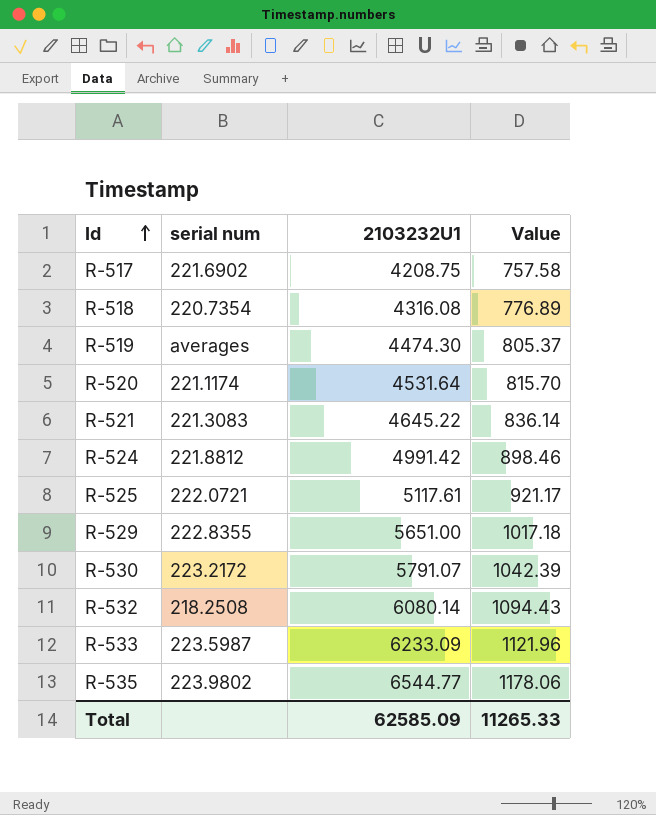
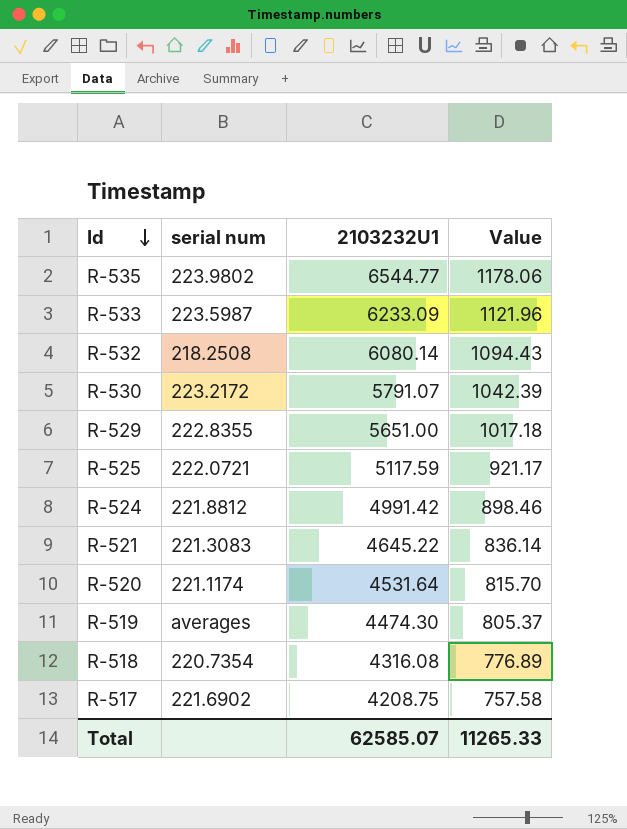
row order: Id ascending -> Id descending
R-525 | 2103232U1: 5117.61 -> 5117.59
Total | 2103232U1: 62585.09 -> 62585.07

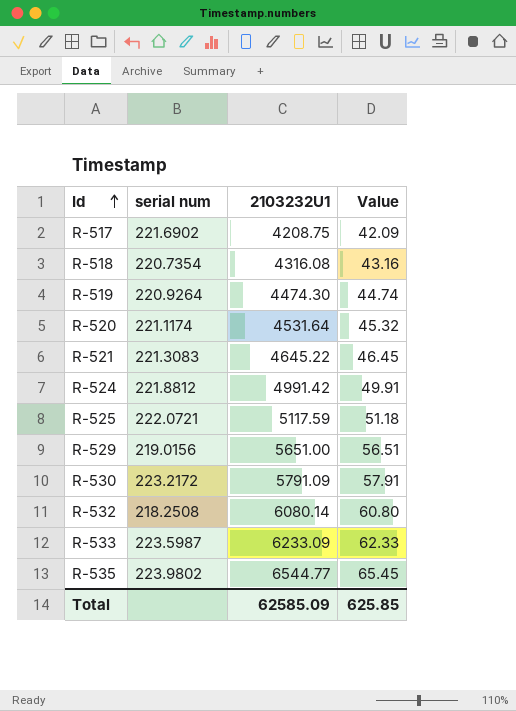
row order: Id descending -> Id ascending
column Value | formula: [2103232U1] * 0.18 -> [2103232U1] * 0.01
R-519 | serial num: averages -> 220.9264
R-529 | serial num: 222.8355 -> 219.0156
R-530 | 2103232U1: 5791.07 -> 5791.09
Total | 2103232U1: 62585.07 -> 62585.09
Total | Value: 11265.33 -> 625.85

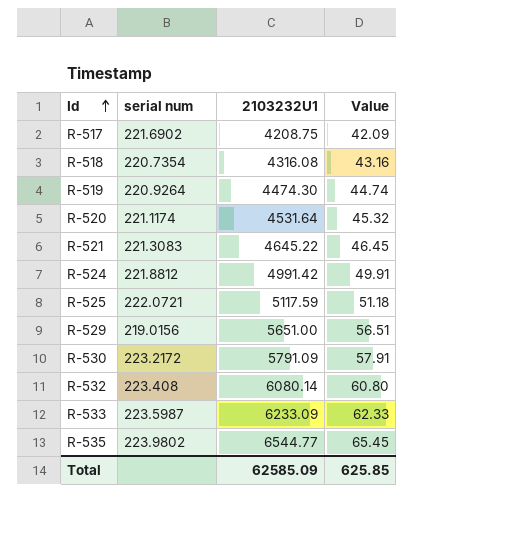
R-532 | serial num: 218.2508 -> 223.408

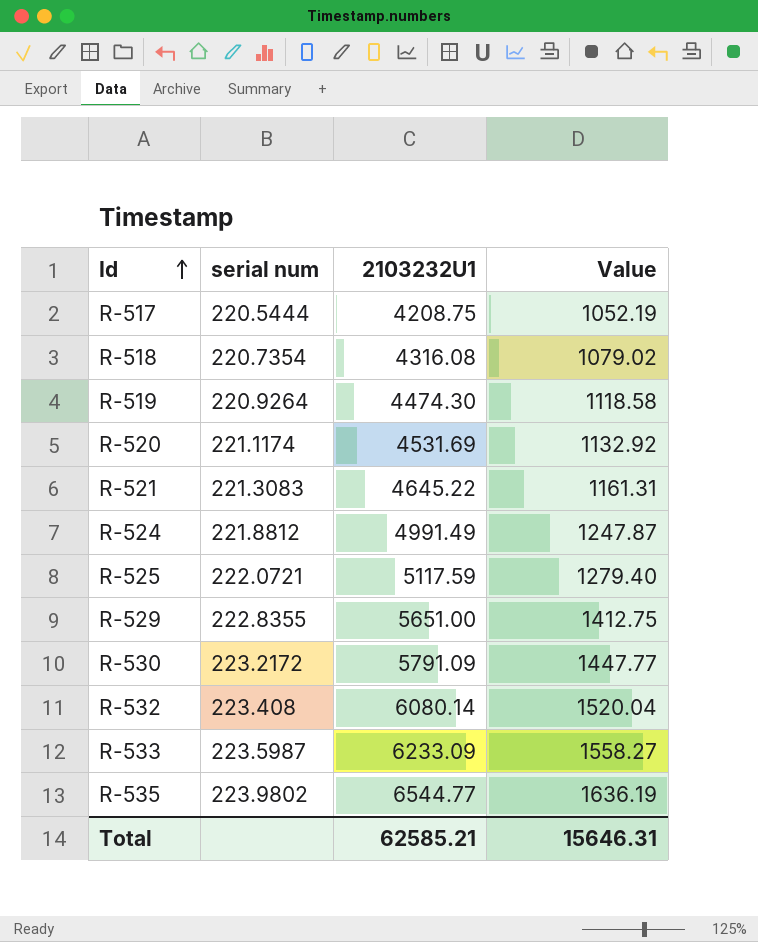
column Value | formula: [2103232U1] * 0.01 -> [2103232U1] * 0.25
R-517 | serial num: 221.6902 -> 220.5444
R-520 | 2103232U1: 4531.64 -> 4531.69
R-524 | 2103232U1: 4991.42 -> 4991.49
R-529 | serial num: 219.0156 -> 222.8355
Total | 2103232U1: 62585.09 -> 62585.21
Total | Value: 625.85 -> 15646.31

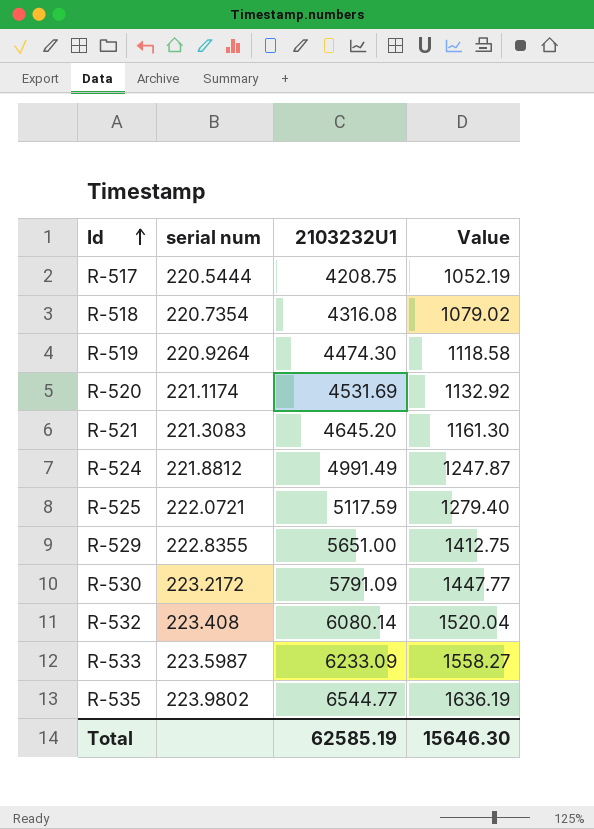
R-521 | 2103232U1: 4645.22 -> 4645.20
R-521 | Value: 1161.31 -> 1161.30
Total | 2103232U1: 62585.21 -> 62585.19
Total | Value: 15646.31 -> 15646.30

